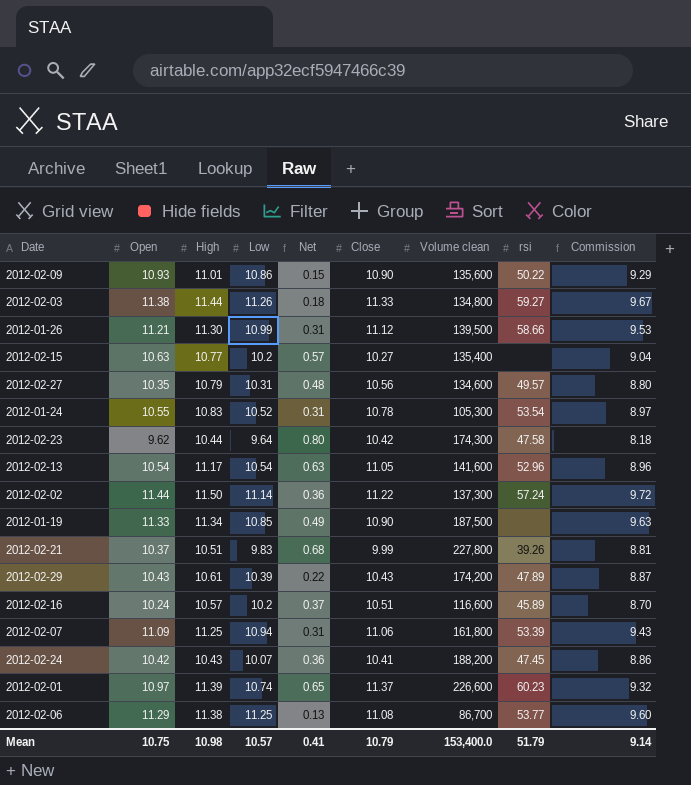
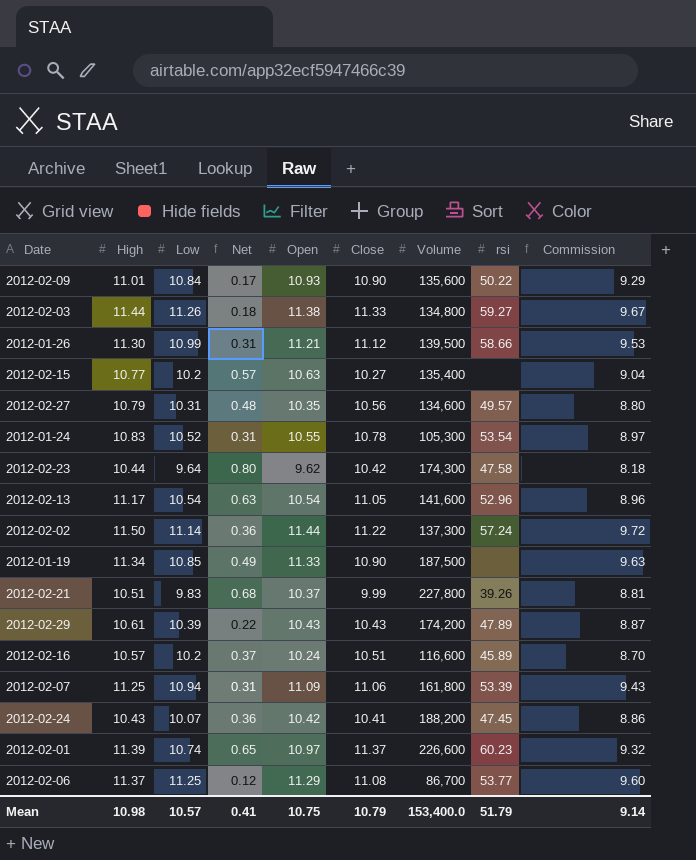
column Open | position: 2 -> 5
column name: Volume clean -> Volume
2012-02-09 | Low: 10.86 -> 10.84
2012-02-09 | Net: 0.15 -> 0.17
2012-02-06 | High: 11.38 -> 11.37
2012-02-06 | Net: 0.13 -> 0.12

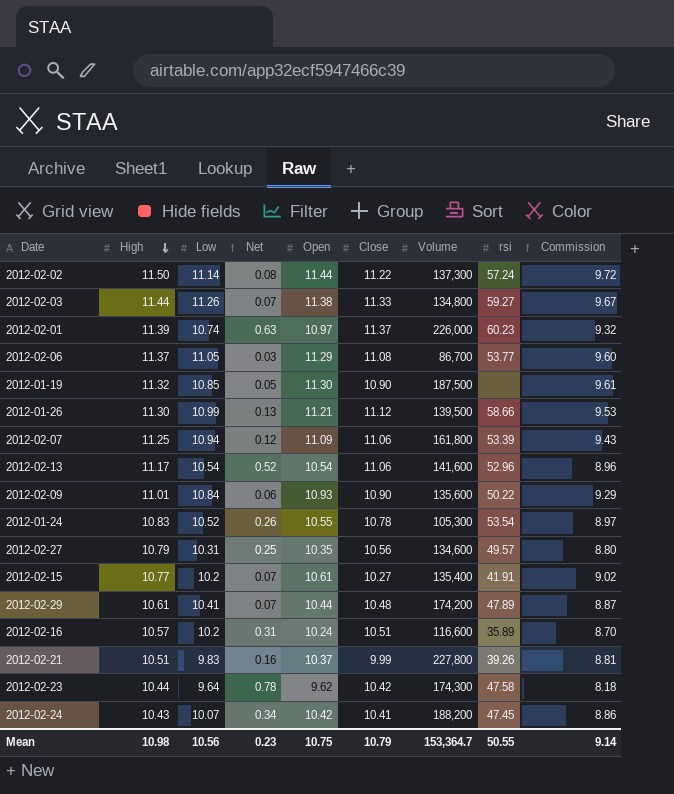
row order: none -> High descending
column Net | formula: [High] - [Low] -> [Close] - [Low]
2012-02-01 | Volume: 226,600 -> 226,000
2012-02-06 | Low: 11.25 -> 11.05
2012-01-19 | High: 11.34 -> 11.32
2012-01-19 | Open: 11.33 -> 11.30
2012-01-19 | Commission: 9.63 -> 9.61
2012-02-13 | Close: 11.05 -> 11.06
2012-02-15 | Open: 10.63 -> 10.61
2012-02-15 | rsi: none -> 41.91
2012-02-15 | Commission: 9.04 -> 9.02
2012-02-29 | Low: 10.39 -> 10.41
2012-02-29 | Open: 10.43 -> 10.44
2012-02-29 | Close: 10.43 -> 10.48
2012-02-16 | rsi: 45.89 -> 35.89
Mean | Low: 10.57 -> 10.56
Mean | Net: 0.41 -> 0.23
Mean | Volume: 153,400.0 -> 153,364.7
Mean | rsi: 51.79 -> 50.55

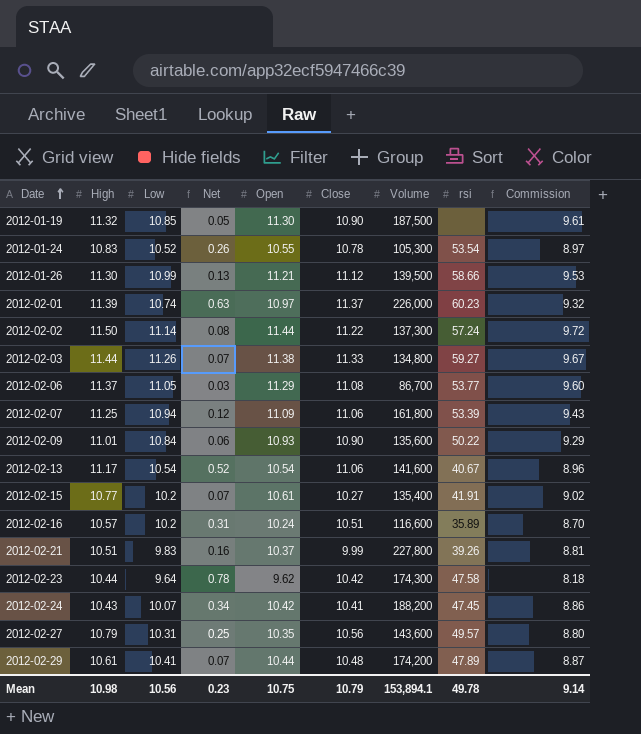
row order: High descending -> Date ascending
2012-02-13 | rsi: 52.96 -> 40.67
2012-02-27 | Volume: 134,600 -> 143,600
Mean | Volume: 153,364.7 -> 153,894.1
Mean | rsi: 50.55 -> 49.78

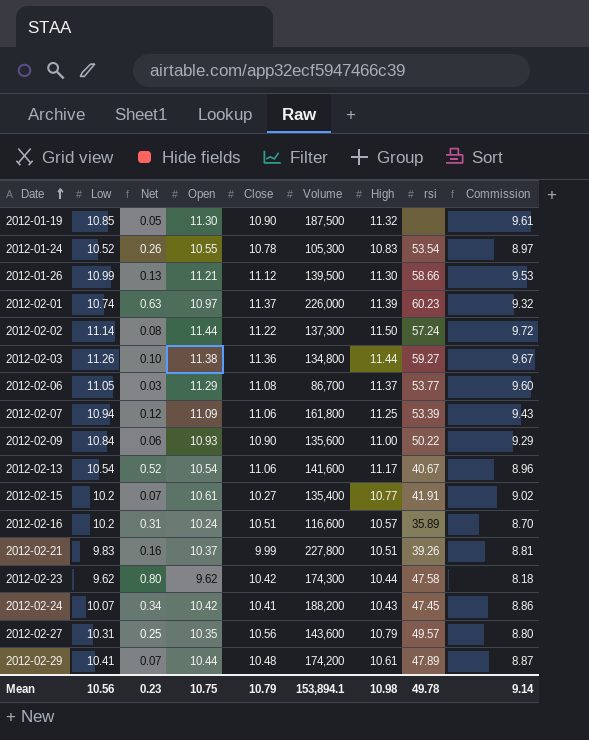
column High | position: 2 -> 7
2012-02-03 | Net: 0.07 -> 0.10
2012-02-03 | Close: 11.33 -> 11.36
2012-02-09 | High: 11.01 -> 11.00
2012-02-23 | Low: 9.64 -> 9.62
2012-02-23 | Net: 0.78 -> 0.80

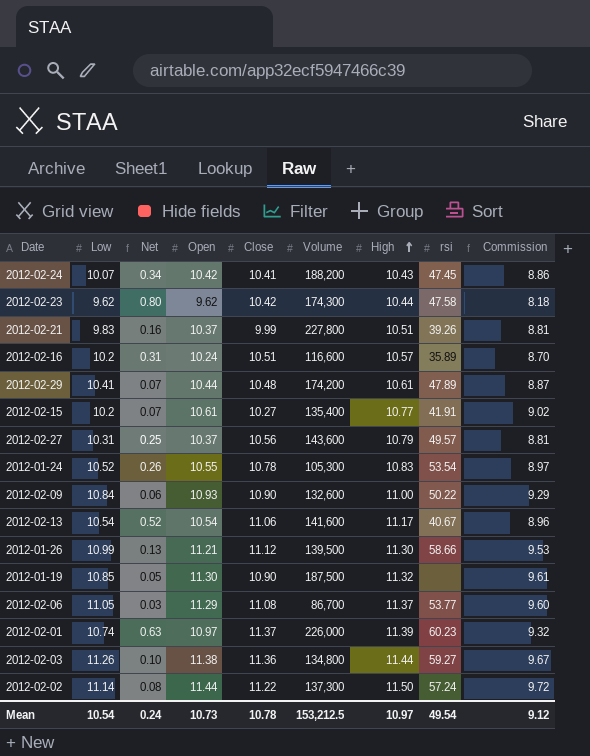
row order: Date ascending -> High ascending
row 2012-02-07: 10.94 | 0.12 | 11.09 | 11.06 | 161,800 | 11.25 | 53.39 | 9.43 -> none
2012-02-27 | Open: 10.35 -> 10.37
2012-02-27 | Commission: 8.80 -> 8.81
2012-02-09 | Volume: 135,600 -> 132,600
Mean | Low: 10.56 -> 10.54
Mean | Net: 0.23 -> 0.24
Mean | Open: 10.75 -> 10.73
Mean | Close: 10.79 -> 10.78
Mean | Volume: 153,894.1 -> 153,212.5
Mean | High: 10.98 -> 10.97
Mean | rsi: 49.78 -> 49.54
Mean | Commission: 9.14 -> 9.12

